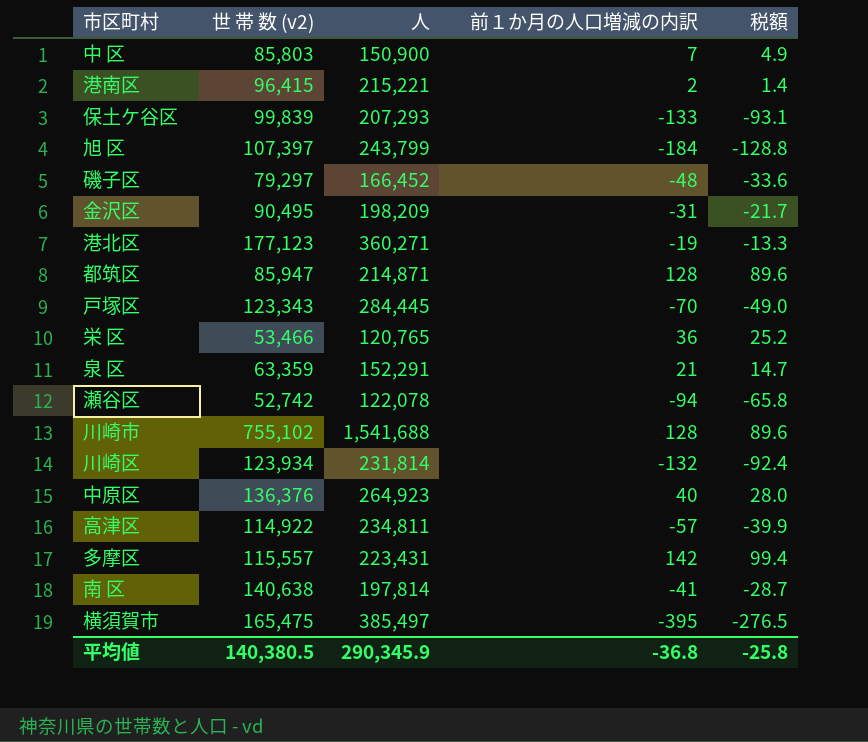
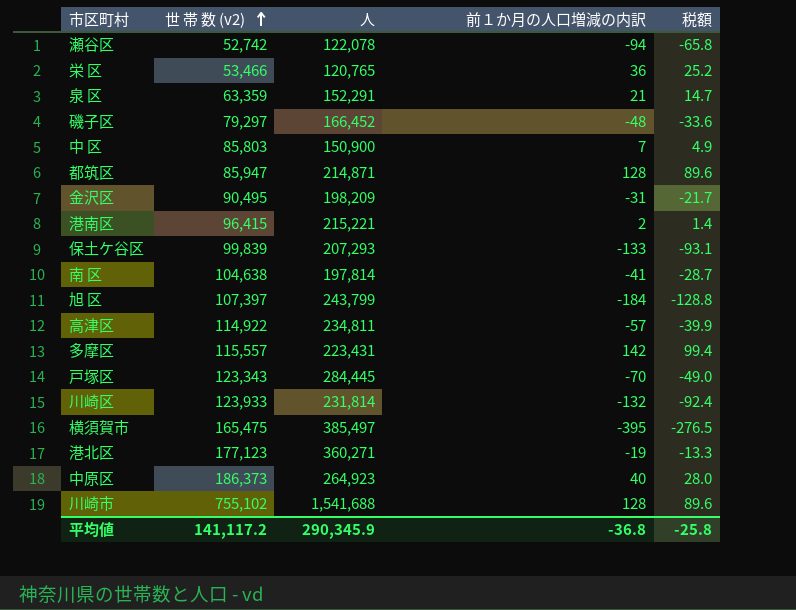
row order: none -> 世 帯 数 (v2) ascending
南 区 | 世 帯 数 (v2): 140,638 -> 104,638
川崎区 | 世 帯 数 (v2): 123,934 -> 123,933
中原区 | 世 帯 数 (v2): 136,376 -> 186,373
平均値 | 世 帯 数 (v2): 140,380.5 -> 141,117.2

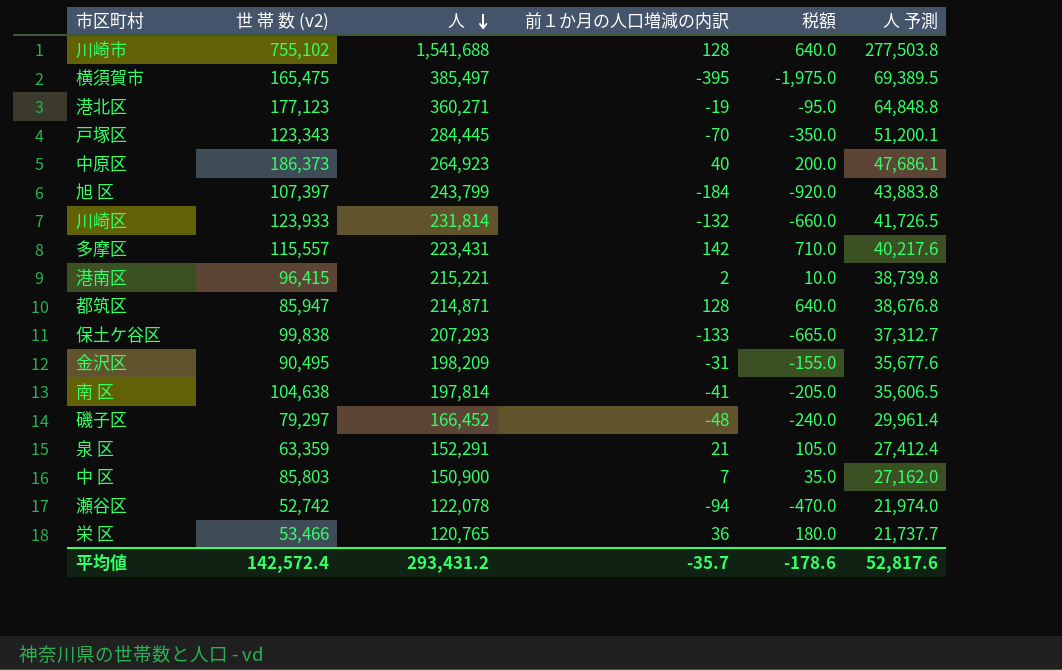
row order: 世 帯 数 (v2) ascending -> 人 descending
column 税額 | formula: [前１か月の人口増減の内訳] * 0.7 -> [前１か月の人口増減の内訳] * 5
column 人 予測 | formula: none -> [人] * 0.18
row 高津区: 114,922 | 234,811 | -57 | -39.9 -> none
保土ケ谷区 | 世 帯 数 (v2): 99,839 -> 99,838
平均値 | 世 帯 数 (v2): 141,117.2 -> 142,572.4
平均値 | 人: 290,345.9 -> 293,431.2
平均値 | 前１か月の人口増減の内訳: -36.8 -> -35.7
平均値 | 税額: -25.8 -> -178.6

